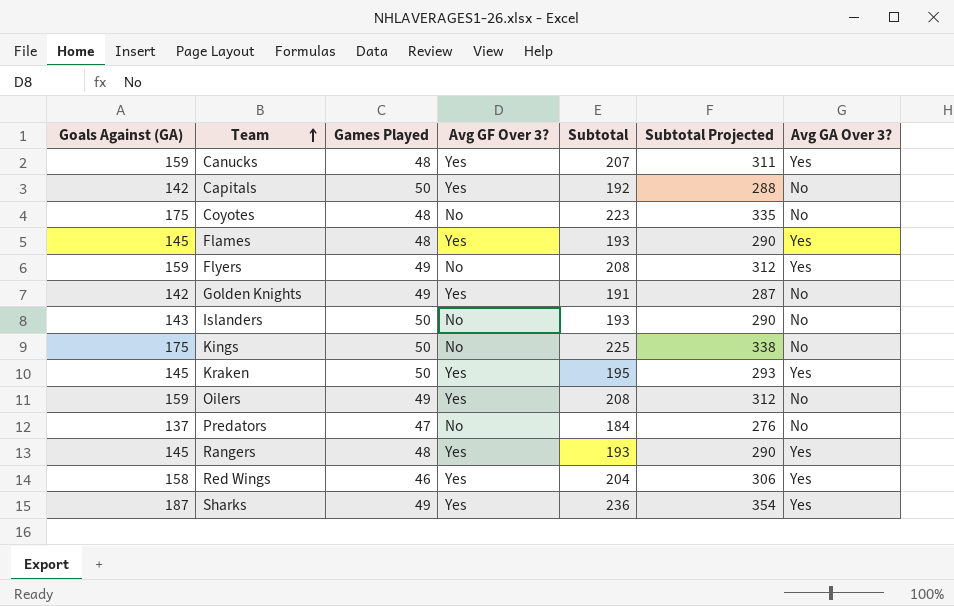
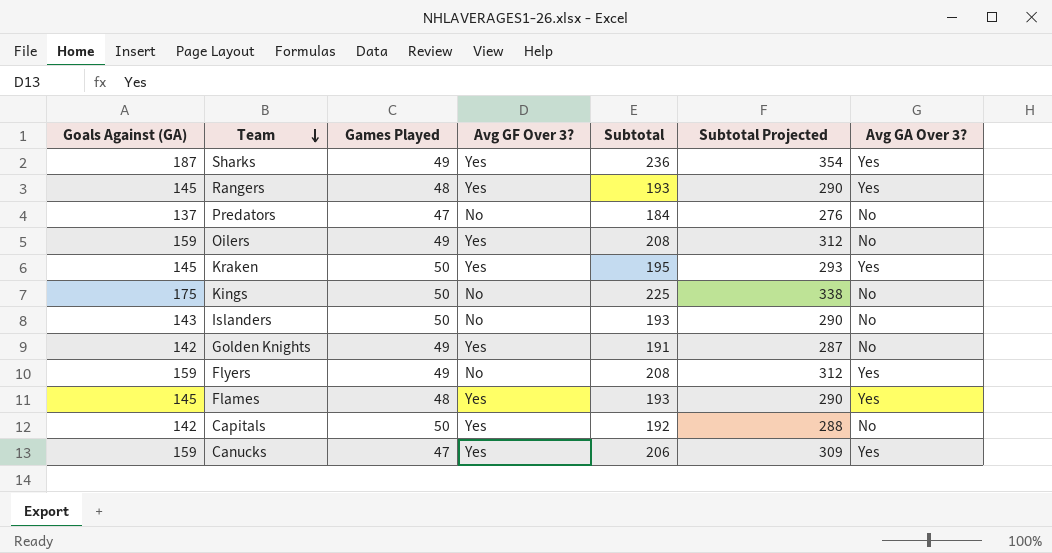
row order: Team ascending -> Team descending
row Coyotes: 175 | 48 | No | 223 | 335 | No -> none
row Red Wings: 158 | 46 | Yes | 204 | 306 | Yes -> none
Canucks | Games Played: 48 -> 47
Canucks | Subtotal: 207 -> 206
Canucks | Subtotal Projected: 311 -> 309

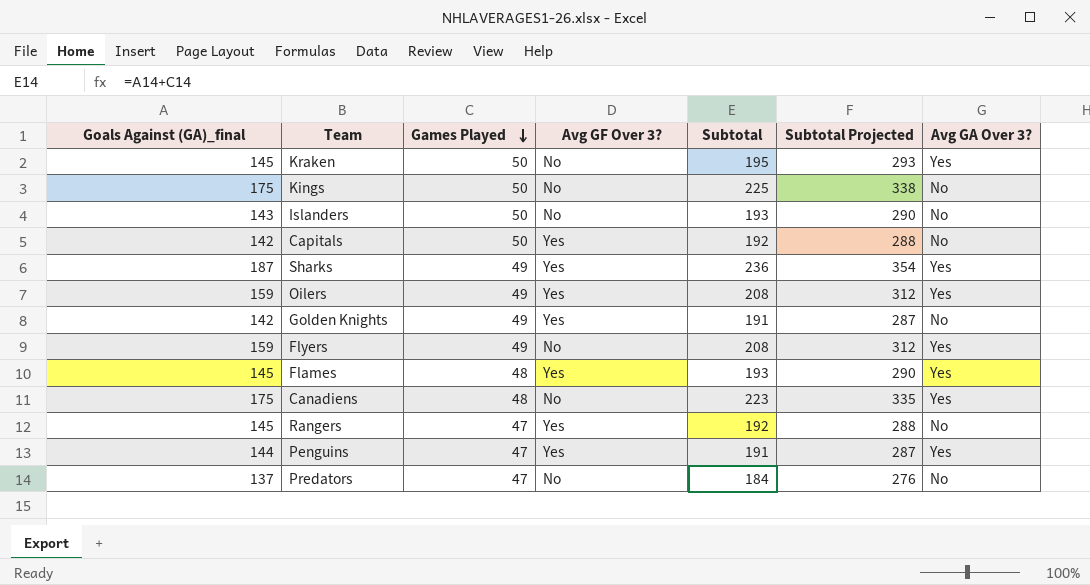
row order: Team descending -> Games Played descending
column name: Goals Against (GA) -> Goals Against (GA)_final
row Canucks: 159 | 47 | Yes | 206 | 309 | Yes -> none
Kraken | Avg GF Over 3?: Yes -> No
Oilers | Avg GA Over 3?: No -> Yes
row Canadiens: none -> 175 | 48 | No | 223 | 335 | Yes
Rangers | Games Played: 48 -> 47
Rangers | Subtotal: 193 -> 192
Rangers | Subtotal Projected: 290 -> 288
Rangers | Avg GA Over 3?: Yes -> No
row Penguins: none -> 144 | 47 | Yes | 191 | 287 | Yes

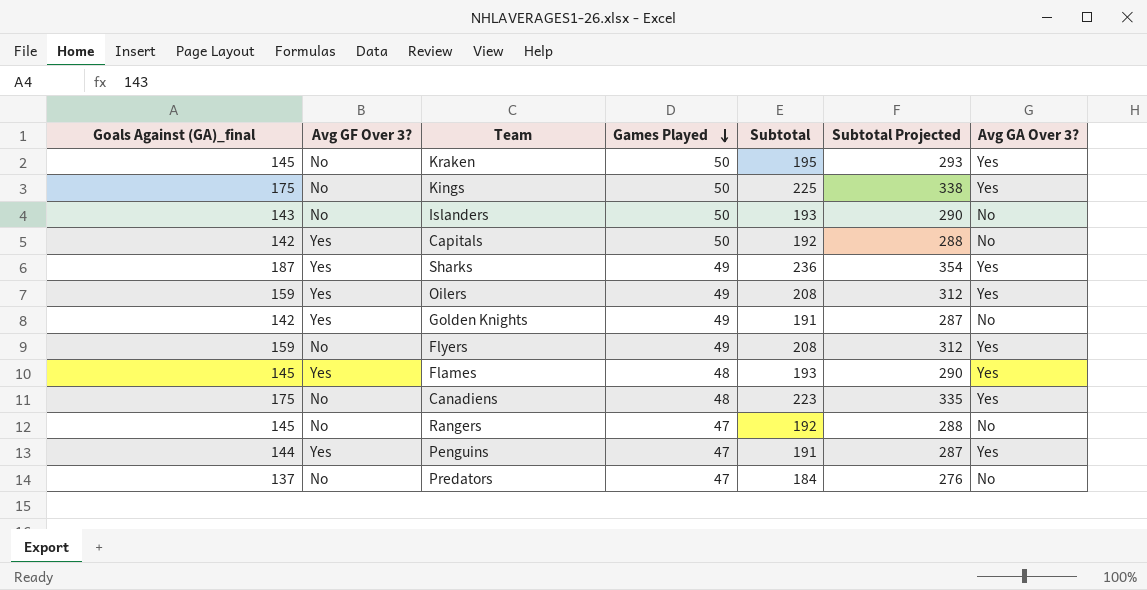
column Avg GF Over 3? | position: 4 -> 2
Kings | Avg GA Over 3?: No -> Yes
Rangers | Avg GF Over 3?: Yes -> No

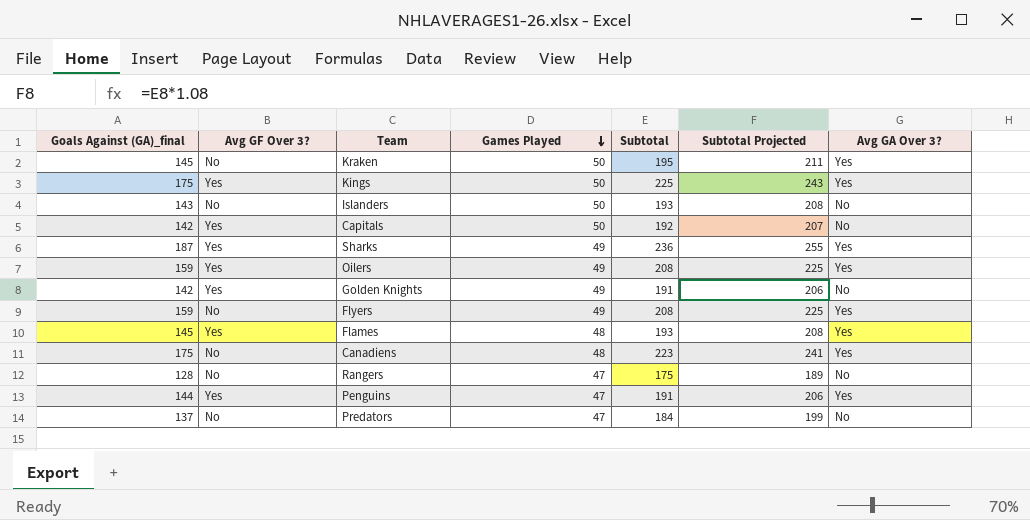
column Subtotal Projected | formula: [Subtotal] * 1.5 -> [Subtotal] * 1.08
Kings | Avg GF Over 3?: No -> Yes
Rangers | Goals Against (GA)_final: 145 -> 128
Rangers | Subtotal: 192 -> 175

